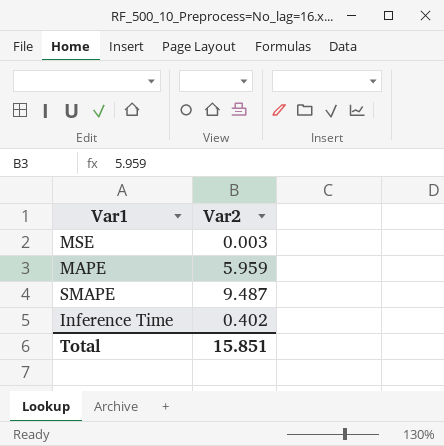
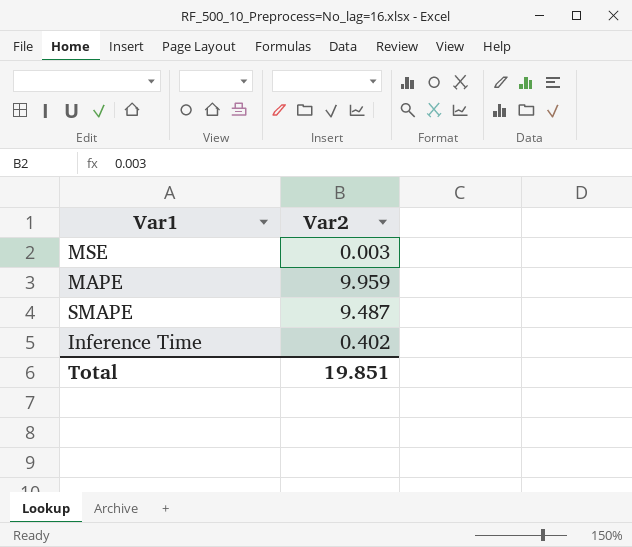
MAPE | Var2: 5.959 -> 9.959
Total | Var2: 15.851 -> 19.851

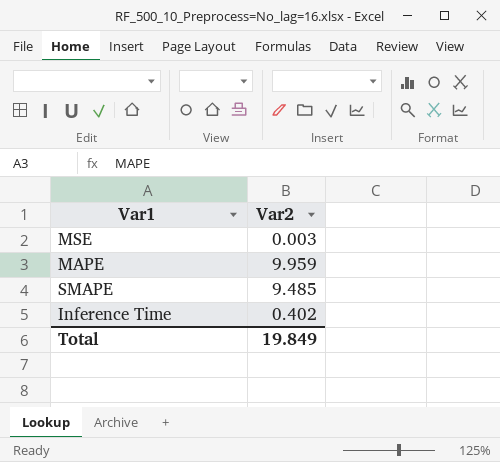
SMAPE | Var2: 9.487 -> 9.485
Total | Var2: 19.851 -> 19.849

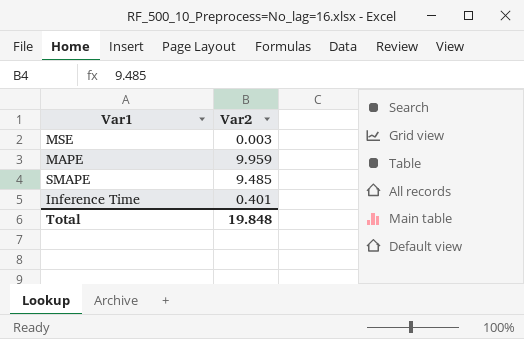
Inference Time | Var2: 0.402 -> 0.401
Total | Var2: 19.849 -> 19.848

